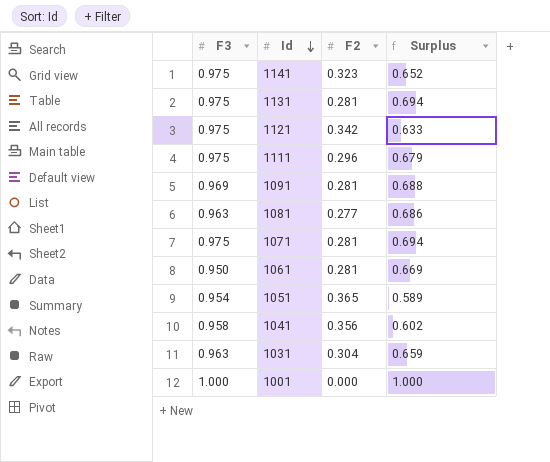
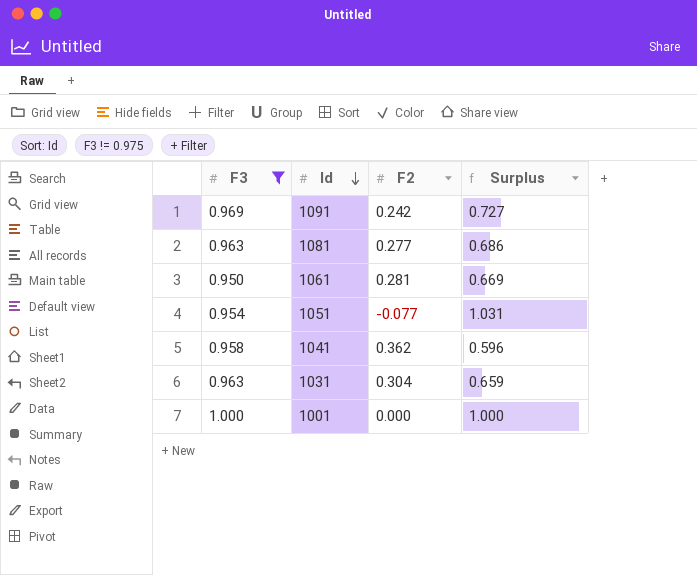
filter: none -> F3 != 0.975
1091 | F2: 0.281 -> 0.242
1091 | Surplus: 0.688 -> 0.727
1051 | F2: 0.365 -> -0.077
1051 | Surplus: 0.589 -> 1.031
1041 | F2: 0.356 -> 0.362
1041 | Surplus: 0.602 -> 0.596

